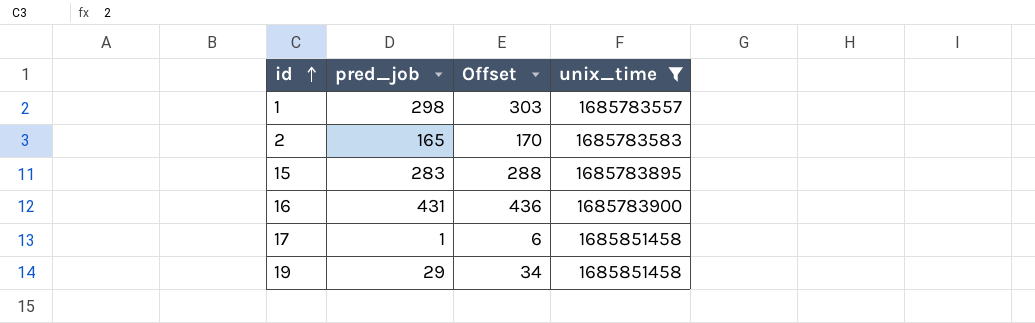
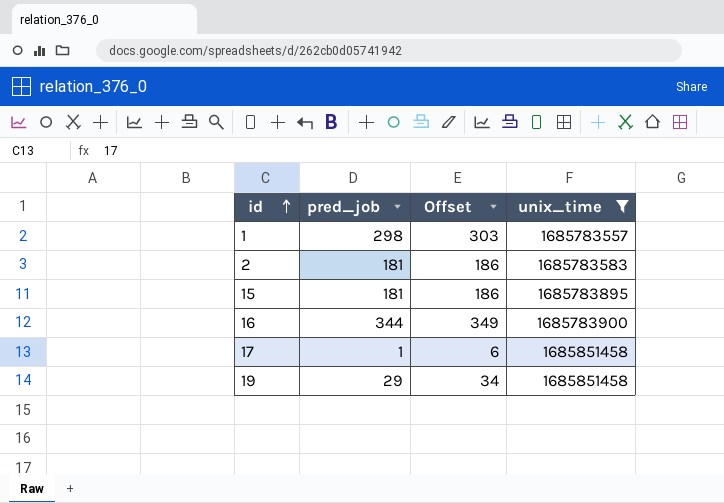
2 | pred_job: 165 -> 181
2 | Offset: 170 -> 186
15 | pred_job: 283 -> 181
15 | Offset: 288 -> 186
16 | pred_job: 431 -> 344
16 | Offset: 436 -> 349

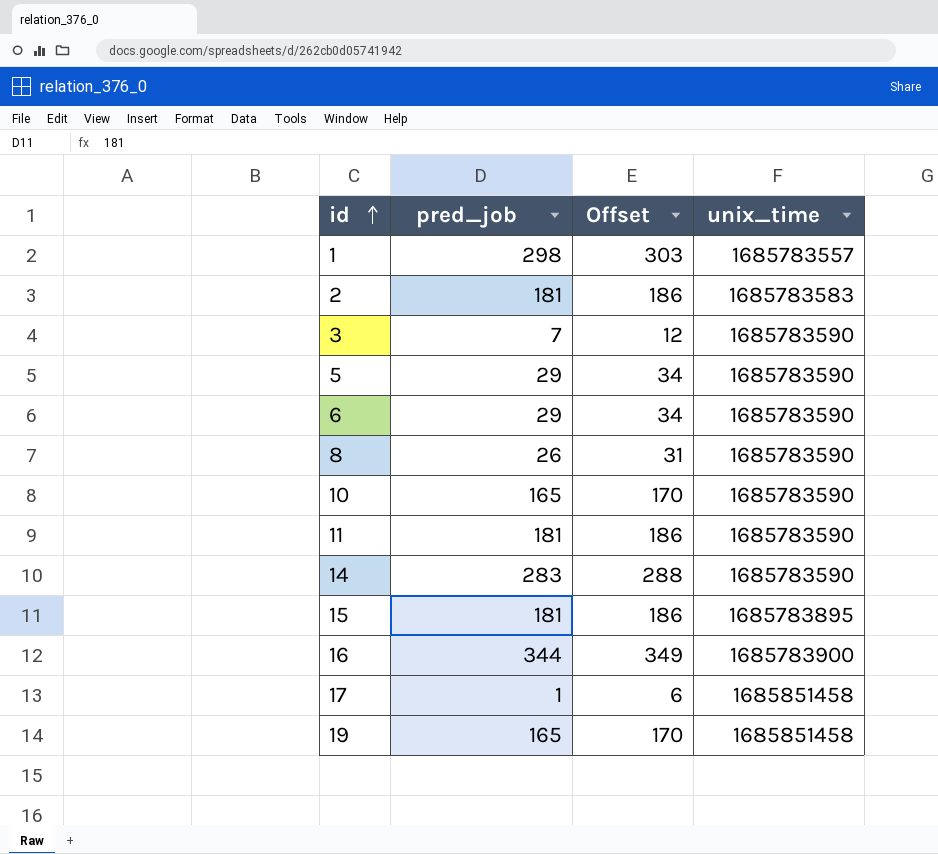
filter: unix_time != 1685783590 -> none
19 | pred_job: 29 -> 165
19 | Offset: 34 -> 170

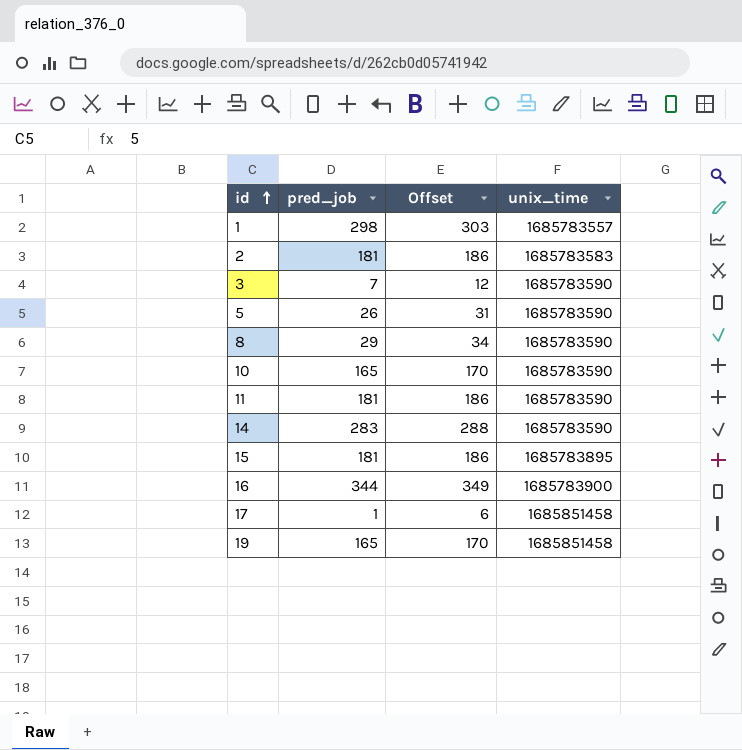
row 6: 29 | 34 | 1685783590 -> none
5 | pred_job: 29 -> 26
5 | Offset: 34 -> 31
8 | pred_job: 26 -> 29
8 | Offset: 31 -> 34

